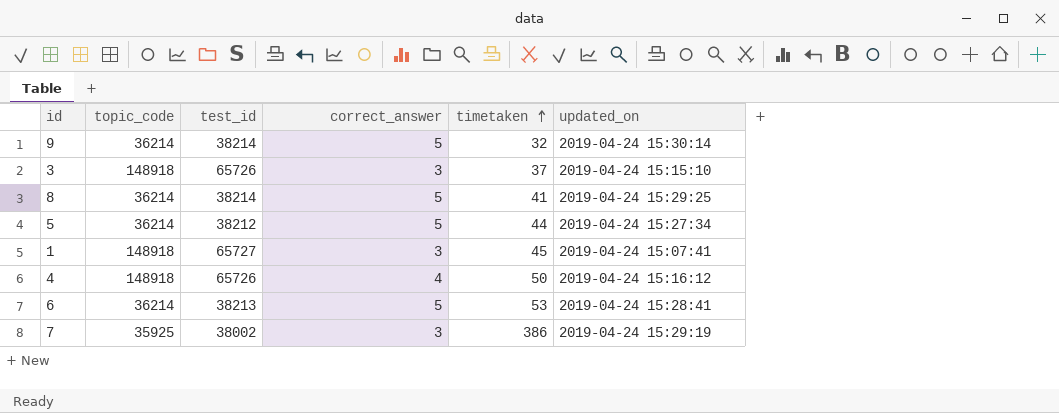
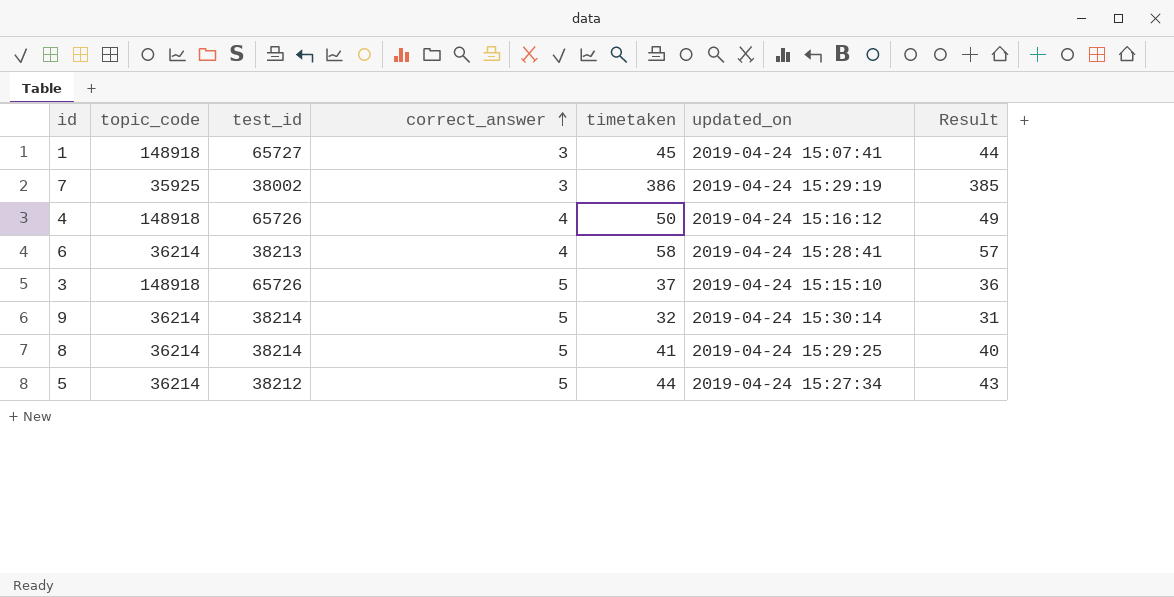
row order: timetaken ascending -> correct_answer ascending
column Result | formula: none -> [timetaken] - 1
6 | correct_answer: 5 -> 4
6 | timetaken: 53 -> 58
3 | correct_answer: 3 -> 5

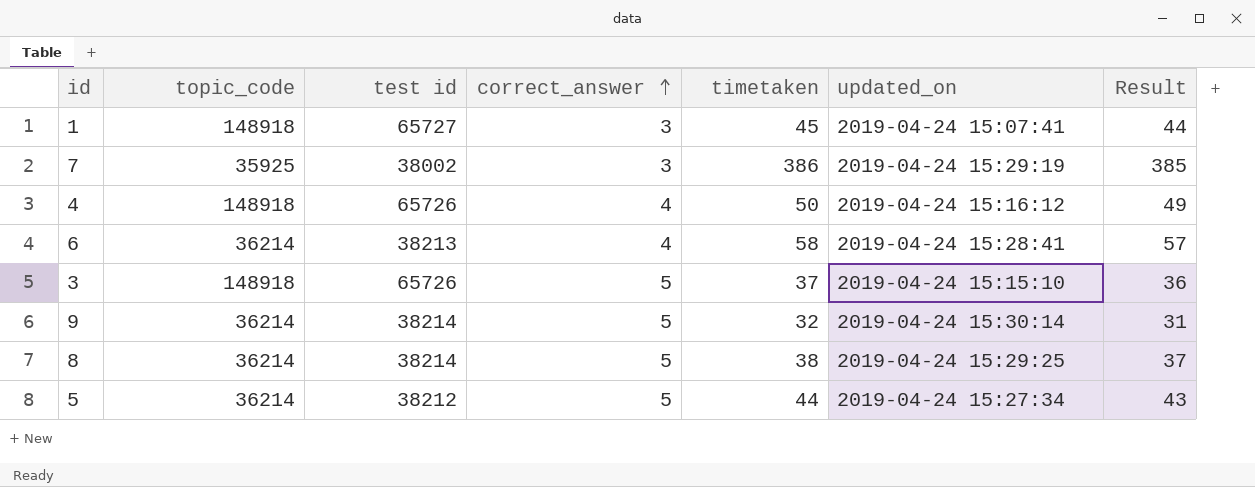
column name: test_id -> test id
8 | timetaken: 41 -> 38
8 | Result: 40 -> 37

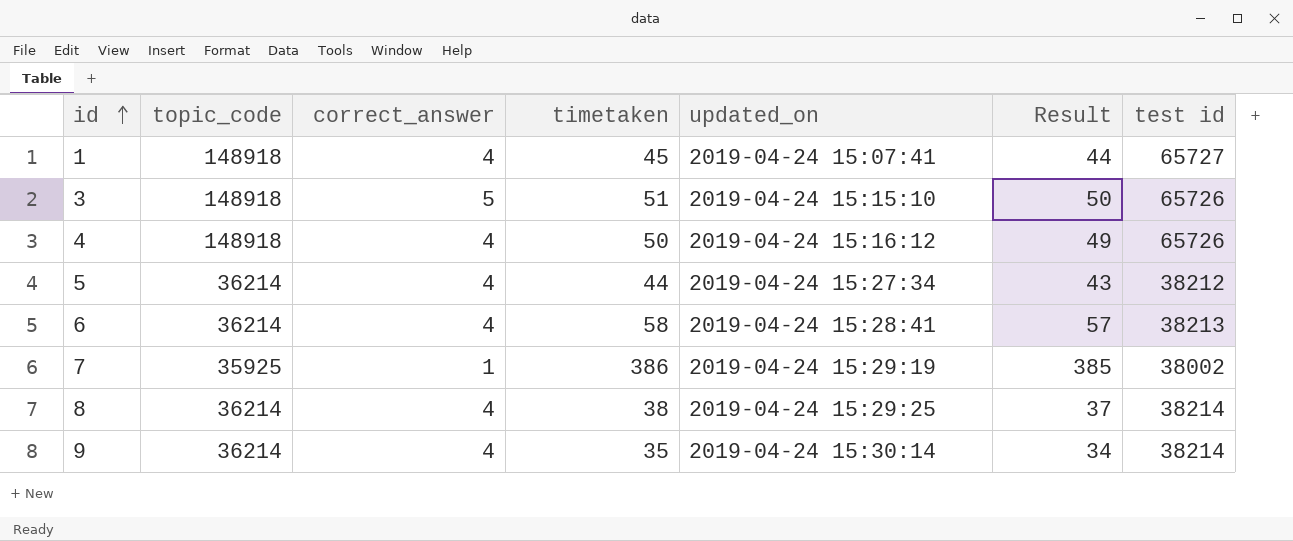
row order: correct_answer ascending -> id ascending
column test id | position: 3 -> 7
1 | correct_answer: 3 -> 4
3 | timetaken: 37 -> 51
3 | Result: 36 -> 50
5 | correct_answer: 5 -> 4
7 | correct_answer: 3 -> 1
8 | correct_answer: 5 -> 4
9 | correct_answer: 5 -> 4
9 | timetaken: 32 -> 35
9 | Result: 31 -> 34

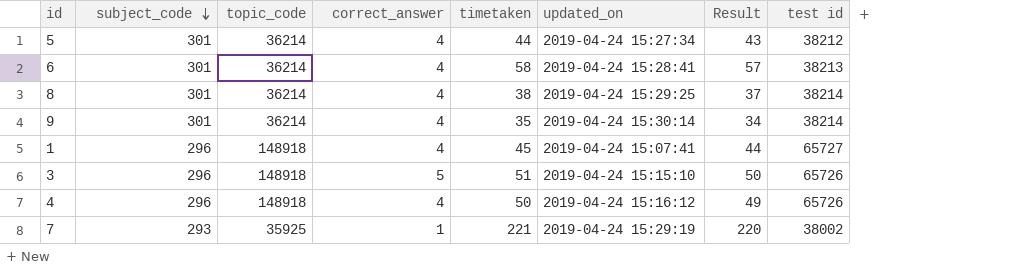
row order: id ascending -> subject_code descending
column subject_code | position: none -> 2
7 | timetaken: 386 -> 221
7 | Result: 385 -> 220

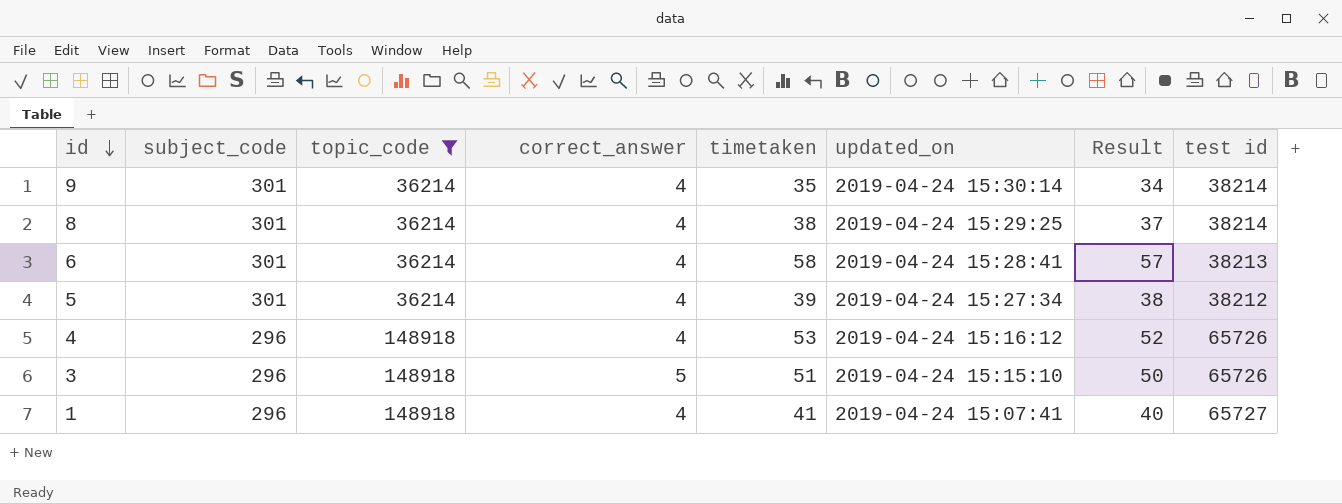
filter: none -> topic_code != 35925
row order: subject_code descending -> id descending
5 | timetaken: 44 -> 39
5 | Result: 43 -> 38
4 | timetaken: 50 -> 53
4 | Result: 49 -> 52
1 | timetaken: 45 -> 41
1 | Result: 44 -> 40

